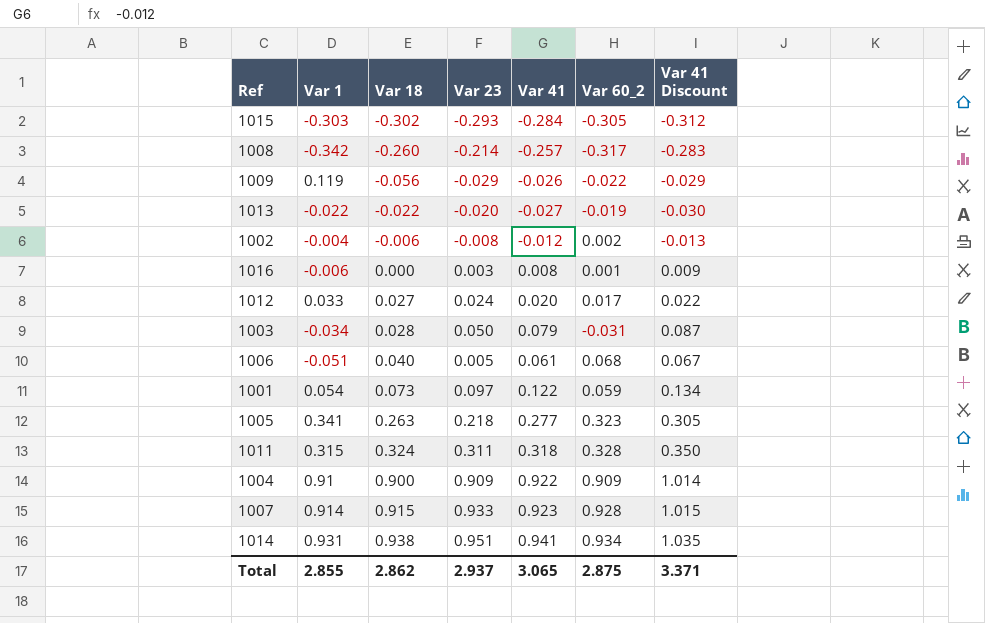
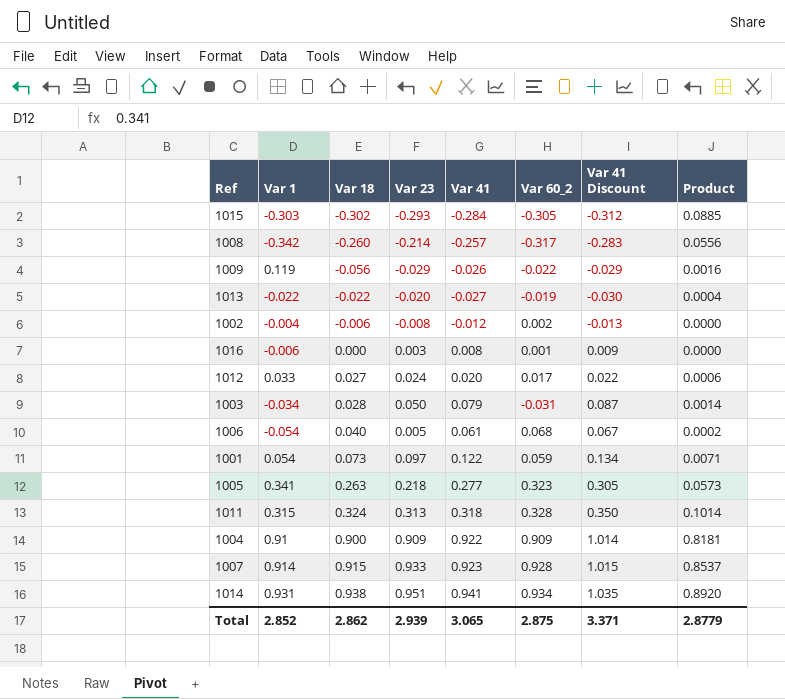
column Product | formula: none -> [Var 18] * [Var 23]
1006 | Var 1: -0.051 -> -0.054
1011 | Var 23: 0.311 -> 0.313
Total | Var 1: 2.855 -> 2.852
Total | Var 23: 2.937 -> 2.939

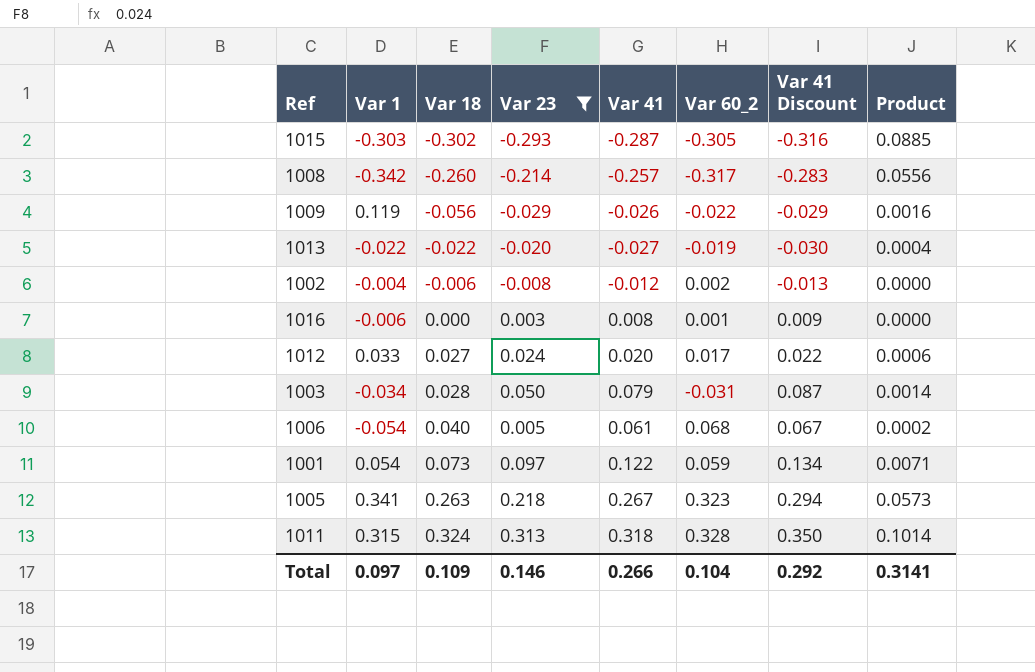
filter: none -> Var 23 <= 0.313
1015 | Var 41: -0.284 -> -0.287
1015 | Var 41 Discount: -0.312 -> -0.316
1005 | Var 41: 0.277 -> 0.267
1005 | Var 41 Discount: 0.305 -> 0.294
Total | Var 1: 2.852 -> 0.097
Total | Var 18: 2.862 -> 0.109
Total | Var 23: 2.939 -> 0.146
Total | Var 41: 3.065 -> 0.266
Total | Var 60_2: 2.875 -> 0.104
Total | Var 41 Discount: 3.371 -> 0.292
Total | Product: 2.8779 -> 0.3141

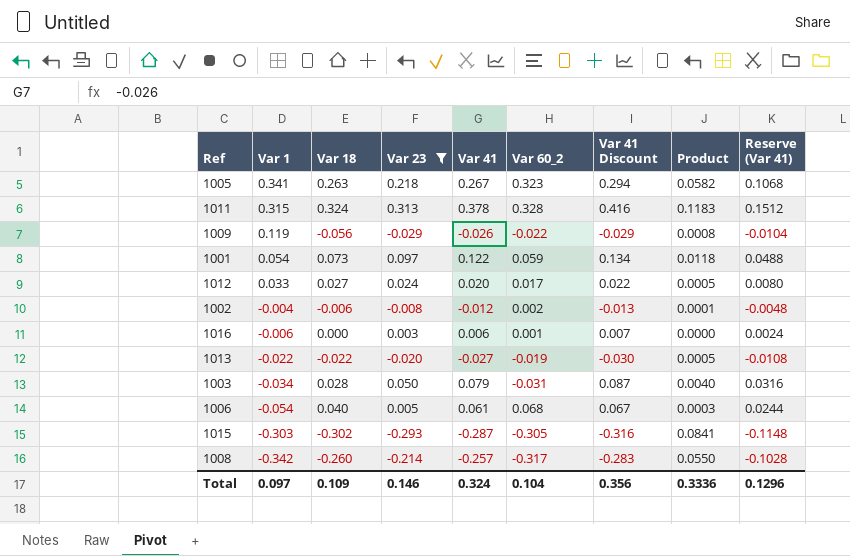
row order: Var 18 ascending -> Var 1 descending
column Product | formula: [Var 18] * [Var 23] -> [Var 23] * [Var 41]
column Reserve (Var 41) | formula: none -> [Var 41] * 0.4
1011 | Var 41: 0.318 -> 0.378
1011 | Var 41 Discount: 0.350 -> 0.416
1016 | Var 41: 0.008 -> 0.006
1016 | Var 41 Discount: 0.009 -> 0.007
Total | Var 41: 0.266 -> 0.324
Total | Var 41 Discount: 0.292 -> 0.356
Total | Product: 0.3141 -> 0.3336

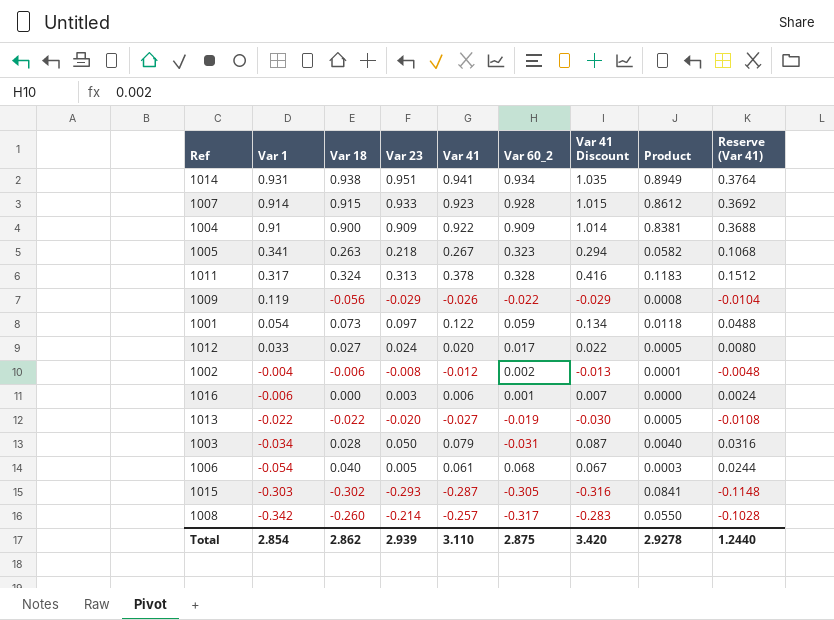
filter: Var 23 <= 0.313 -> none
1011 | Var 1: 0.315 -> 0.317
Total | Var 1: 0.097 -> 2.854
Total | Var 18: 0.109 -> 2.862
Total | Var 23: 0.146 -> 2.939
Total | Var 41: 0.324 -> 3.110
Total | Var 60_2: 0.104 -> 2.875
Total | Var 41 Discount: 0.356 -> 3.420
Total | Product: 0.3336 -> 2.9278
Total | Reserve (Var 41): 0.1296 -> 1.2440

